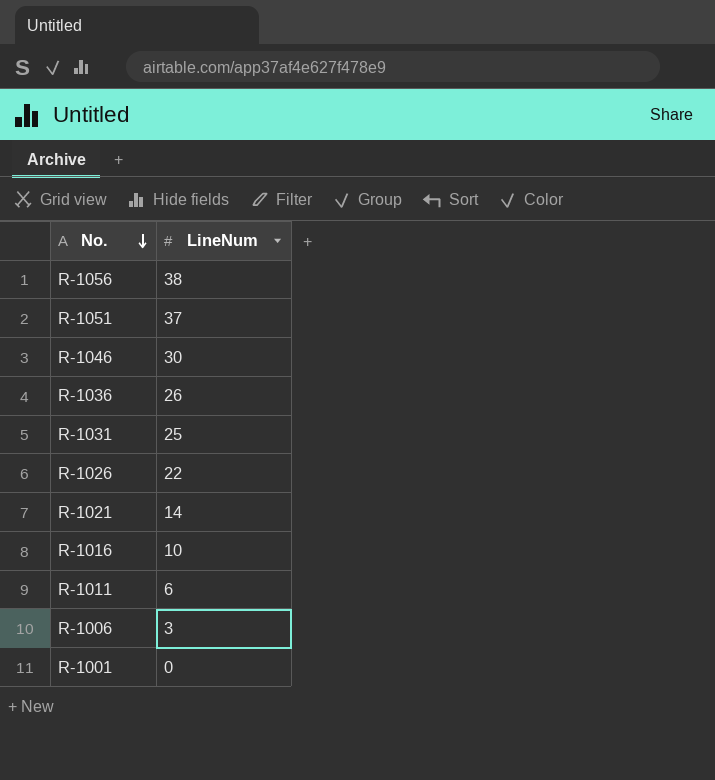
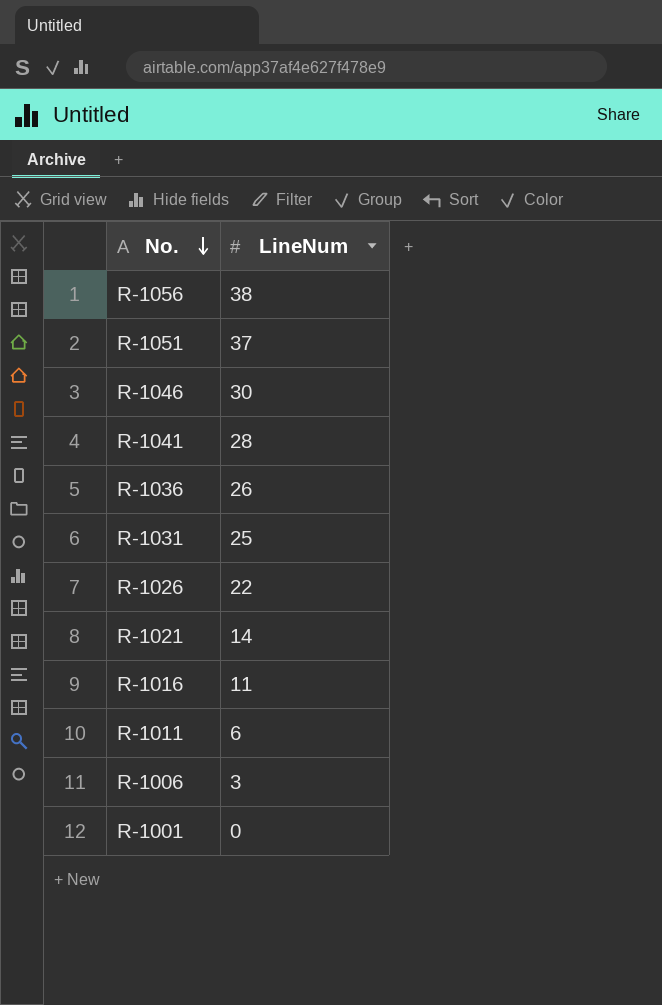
row R-1041: none -> 28
R-1016 | LineNum: 10 -> 11

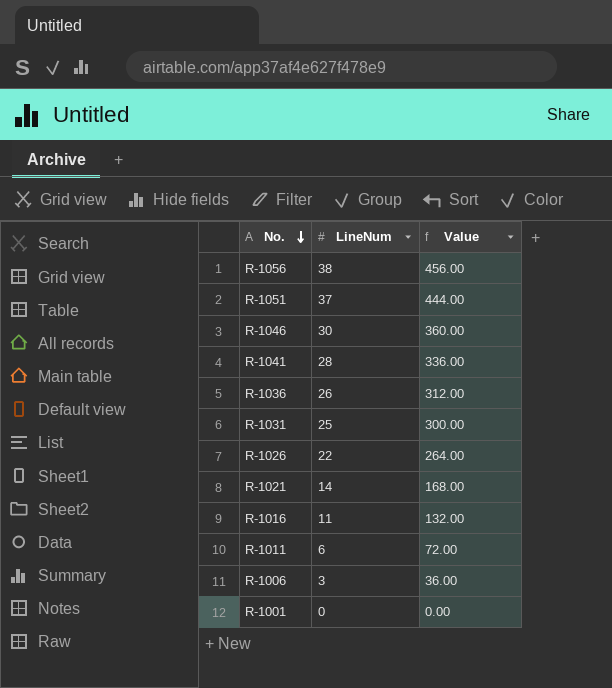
column Value | formula: none -> [LineNum] * 12

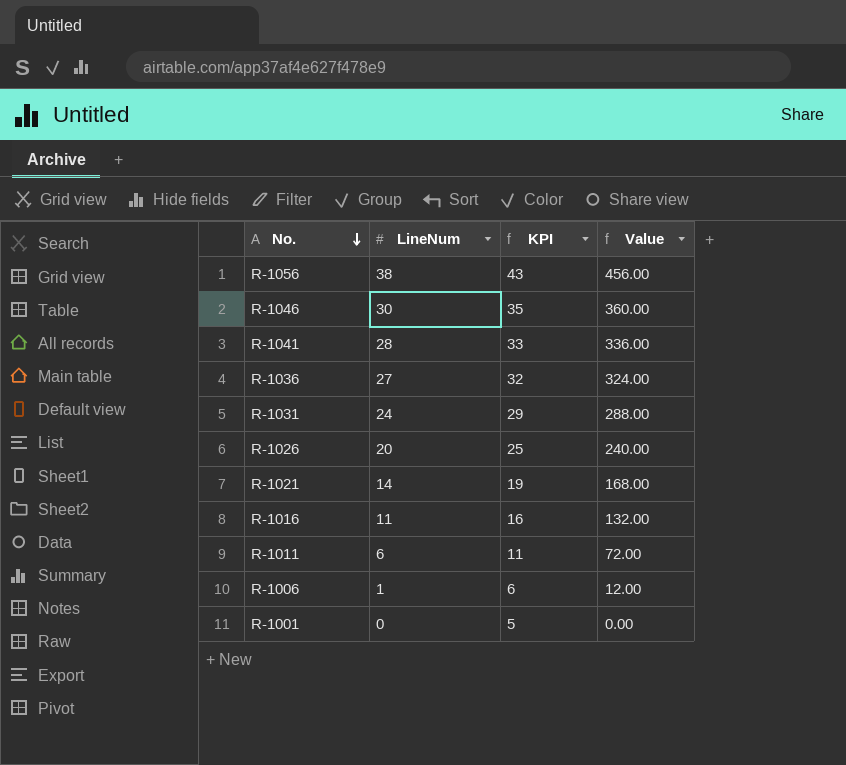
column KPI | formula: none -> [LineNum] + 5
row R-1051: 37 | 444.00 -> none
R-1036 | LineNum: 26 -> 27
R-1036 | Value: 312.00 -> 324.00
R-1031 | LineNum: 25 -> 24
R-1031 | Value: 300.00 -> 288.00
R-1026 | LineNum: 22 -> 20
R-1026 | Value: 264.00 -> 240.00
R-1006 | LineNum: 3 -> 1
R-1006 | Value: 36.00 -> 12.00

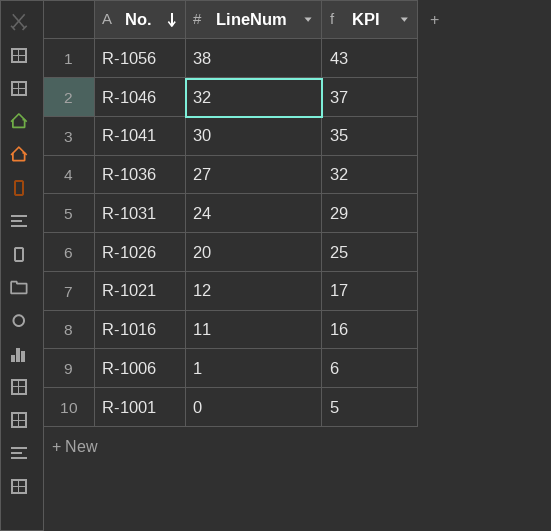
column Value | formula: [LineNum] * 12 -> none
row R-1011: 6 | 11 | 72.00 -> none
R-1046 | LineNum: 30 -> 32
R-1046 | KPI: 35 -> 37
R-1041 | LineNum: 28 -> 30
R-1041 | KPI: 33 -> 35
R-1021 | LineNum: 14 -> 12
R-1021 | KPI: 19 -> 17

